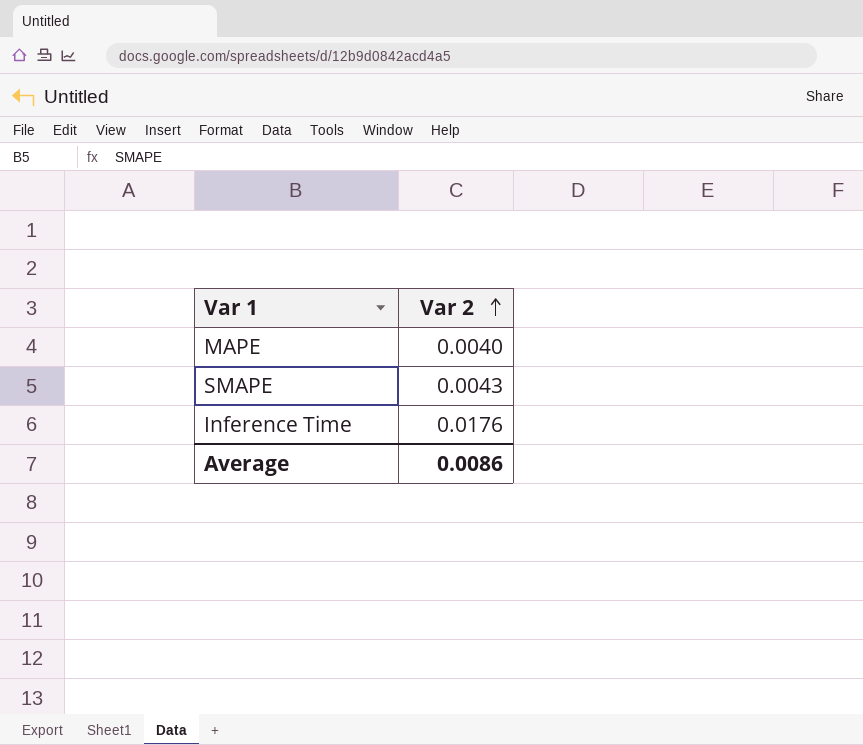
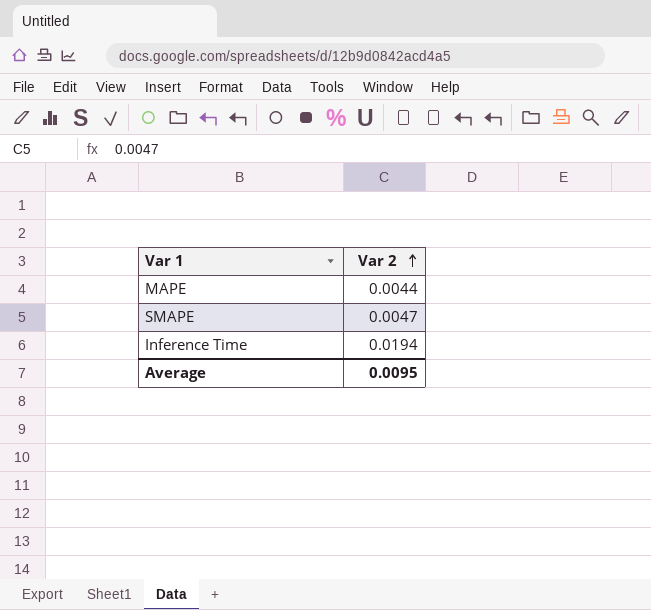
MAPE | Var 2: 0.0040 -> 0.0044
SMAPE | Var 2: 0.0043 -> 0.0047
Inference Time | Var 2: 0.0176 -> 0.0194
Average | Var 2: 0.0086 -> 0.0095

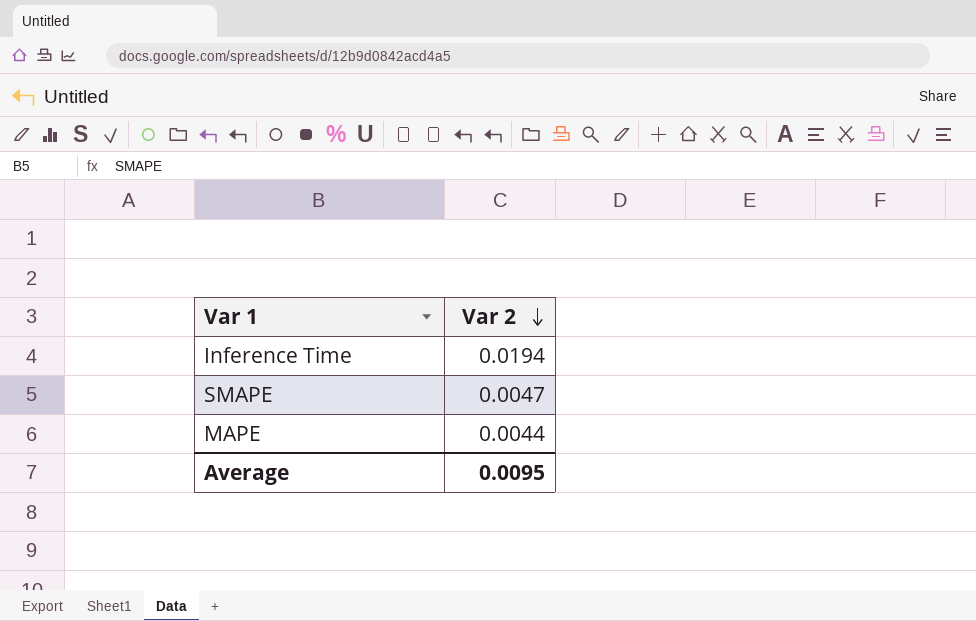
row order: Var 2 ascending -> Var 2 descending

